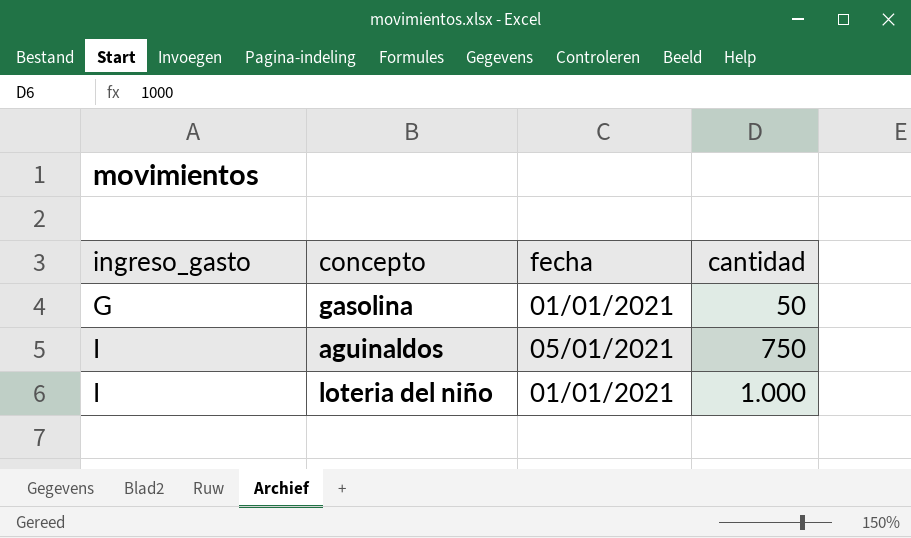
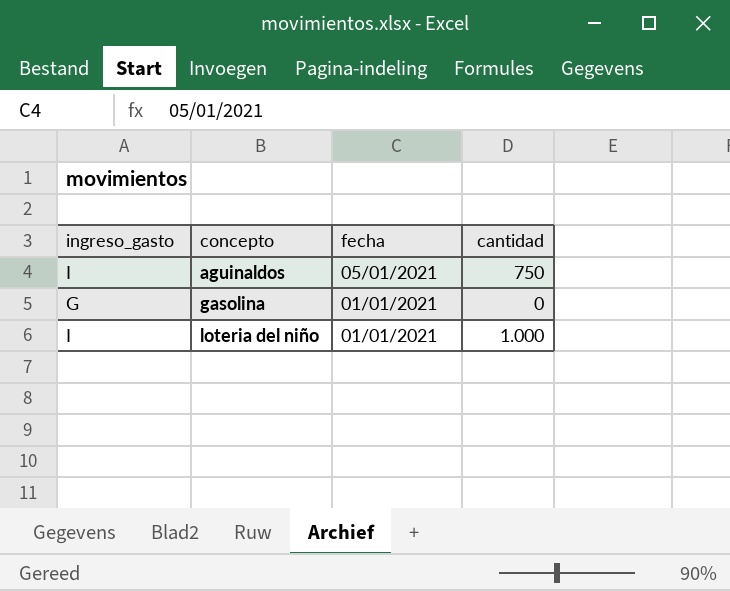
row order: ingreso_gasto ascending -> concepto ascending
gasolina | cantidad: 50 -> 0

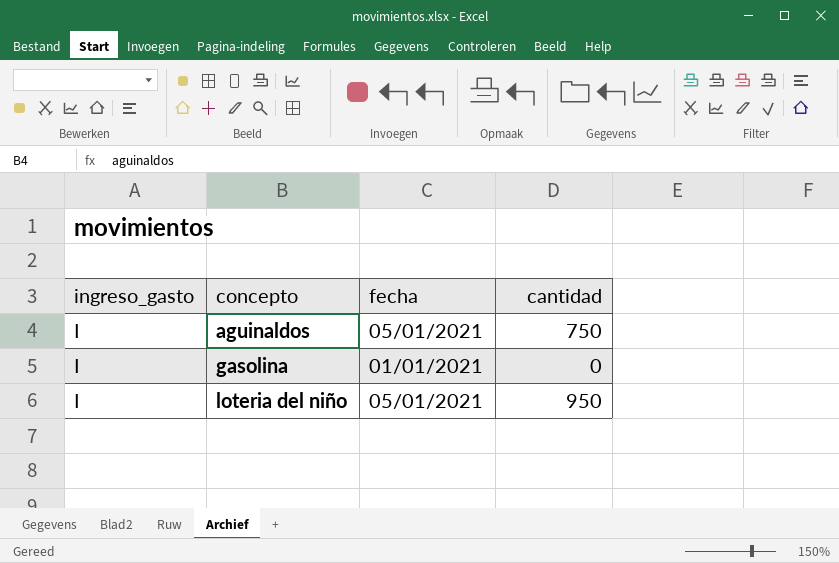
gasolina | ingreso_gasto: G -> I
loteria del niño | fecha: 01/01/2021 -> 05/01/2021
loteria del niño | cantidad: 1.000 -> 950

